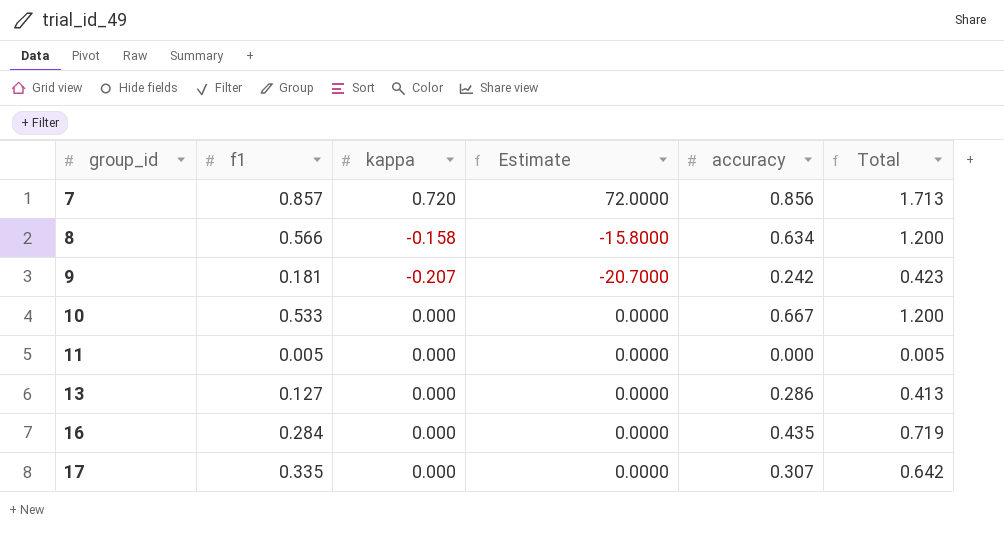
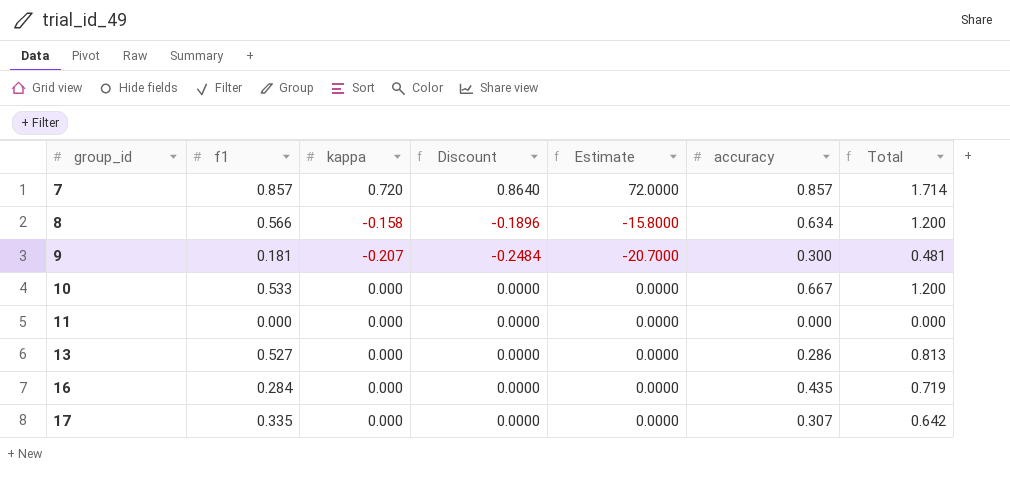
column Discount | formula: none -> [kappa] * 1.2
7 | accuracy: 0.856 -> 0.857
7 | Total: 1.713 -> 1.714
9 | accuracy: 0.242 -> 0.300
9 | Total: 0.423 -> 0.481
11 | f1: 0.005 -> 0.000
11 | Total: 0.005 -> 0.000
13 | f1: 0.127 -> 0.527
13 | Total: 0.413 -> 0.813

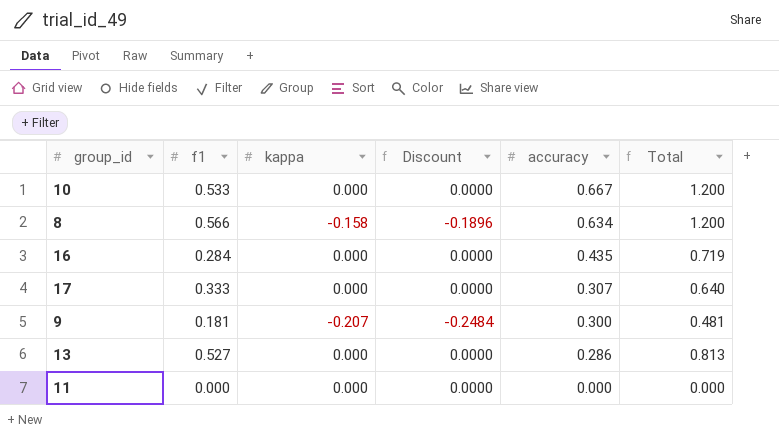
row order: group_id ascending -> accuracy descending
column Estimate | formula: [kappa] * 100 -> none
row 7: 0.857 | 0.720 | 0.8640 | 72.0000 | 0.857 | 1.714 -> none
17 | f1: 0.335 -> 0.333
17 | Total: 0.642 -> 0.640

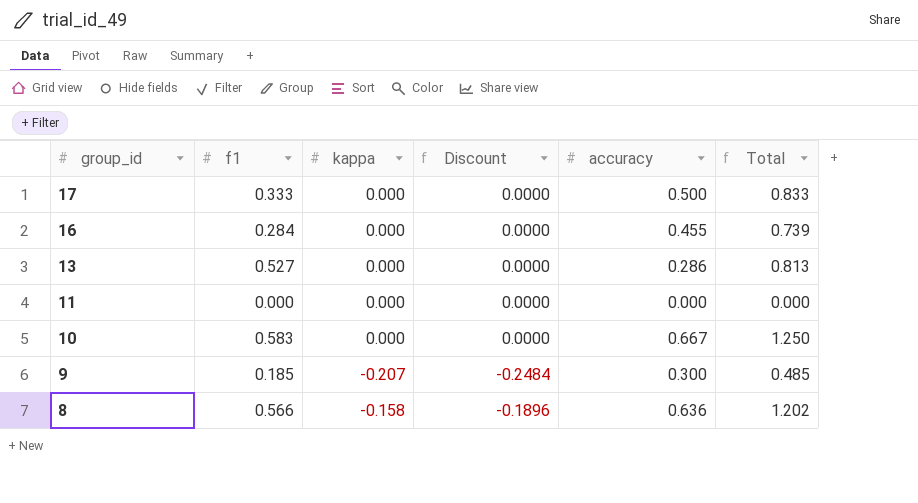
row order: accuracy descending -> group_id descending
17 | accuracy: 0.307 -> 0.500
17 | Total: 0.640 -> 0.833
16 | accuracy: 0.435 -> 0.455
16 | Total: 0.719 -> 0.739
10 | f1: 0.533 -> 0.583
10 | Total: 1.200 -> 1.250
9 | f1: 0.181 -> 0.185
9 | Total: 0.481 -> 0.485
8 | accuracy: 0.634 -> 0.636
8 | Total: 1.200 -> 1.202

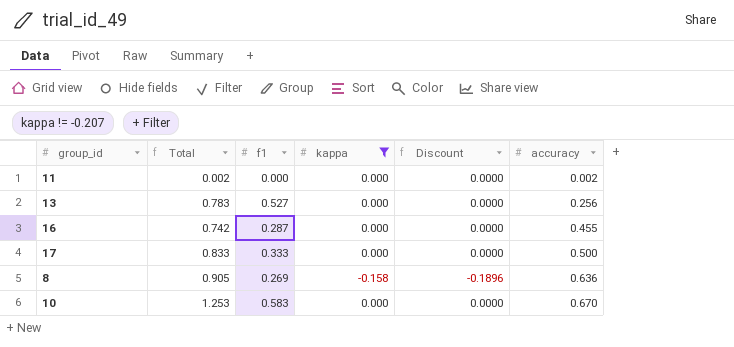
filter: none -> kappa != -0.207
row order: group_id descending -> accuracy ascending
column Total | position: 6 -> 2
11 | Total: 0.000 -> 0.002
11 | accuracy: 0.000 -> 0.002
13 | Total: 0.813 -> 0.783
13 | accuracy: 0.286 -> 0.256
16 | Total: 0.739 -> 0.742
16 | f1: 0.284 -> 0.287
8 | Total: 1.202 -> 0.905
8 | f1: 0.566 -> 0.269
10 | Total: 1.250 -> 1.253
10 | accuracy: 0.667 -> 0.670

